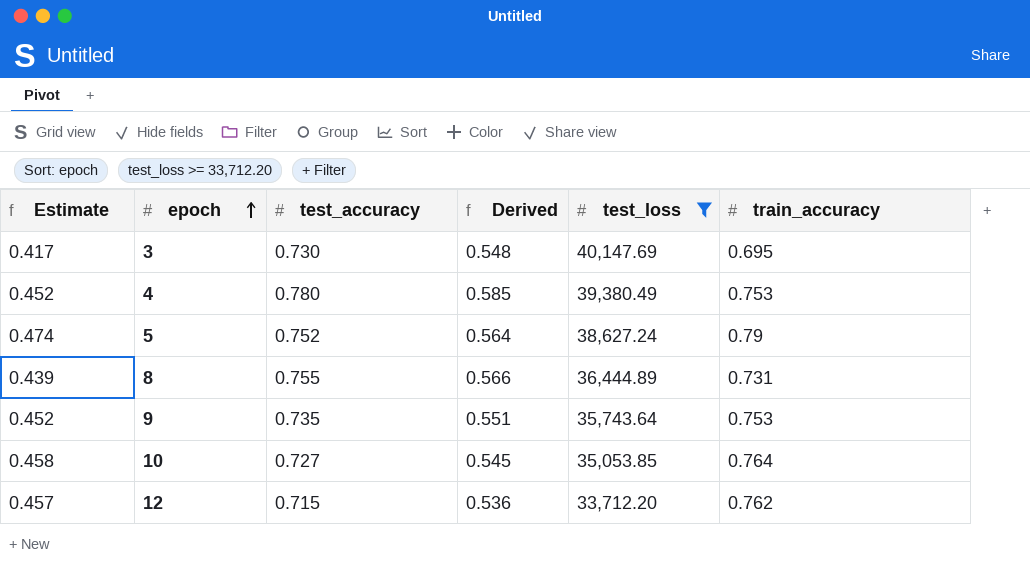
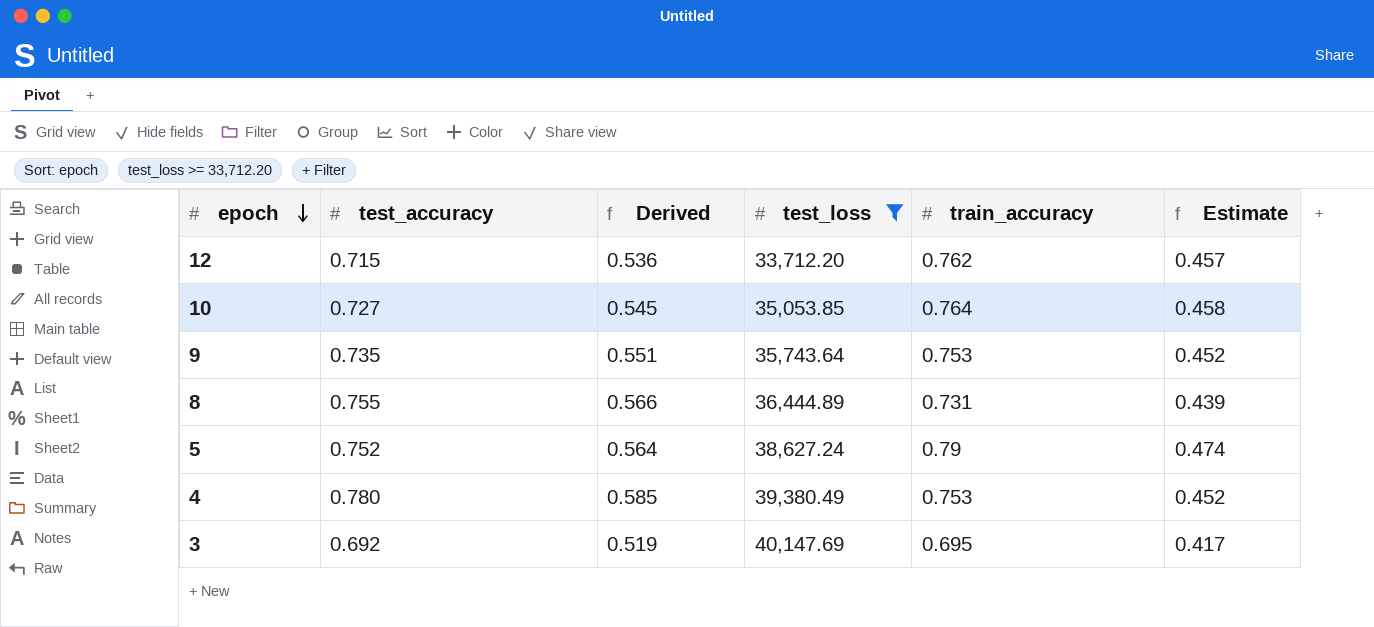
row order: epoch ascending -> epoch descending
column Estimate | position: 1 -> 6
3 | test_accuracy: 0.730 -> 0.692
3 | Derived: 0.548 -> 0.519

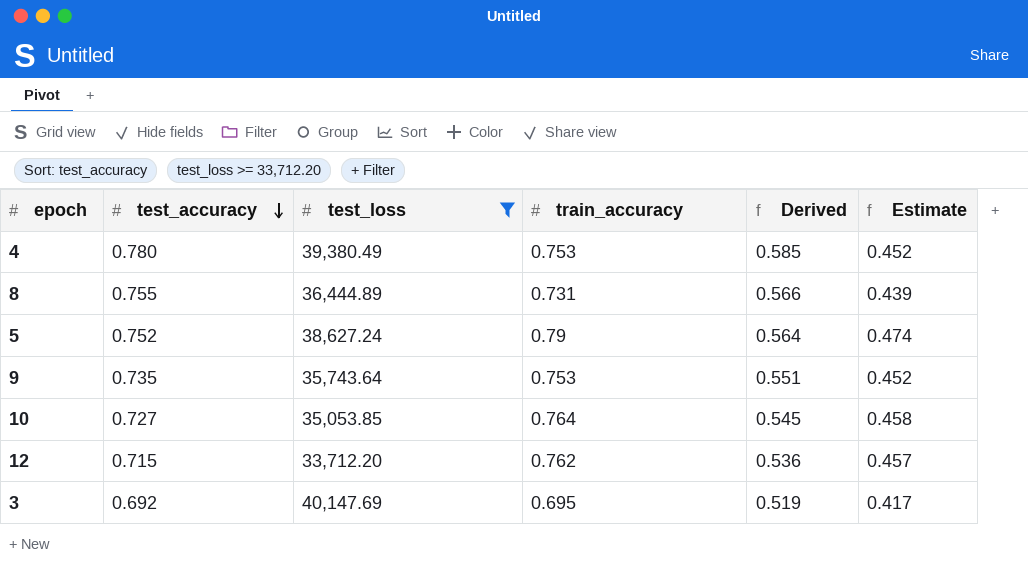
row order: epoch descending -> test_accuracy descending
column Derived | position: 3 -> 5

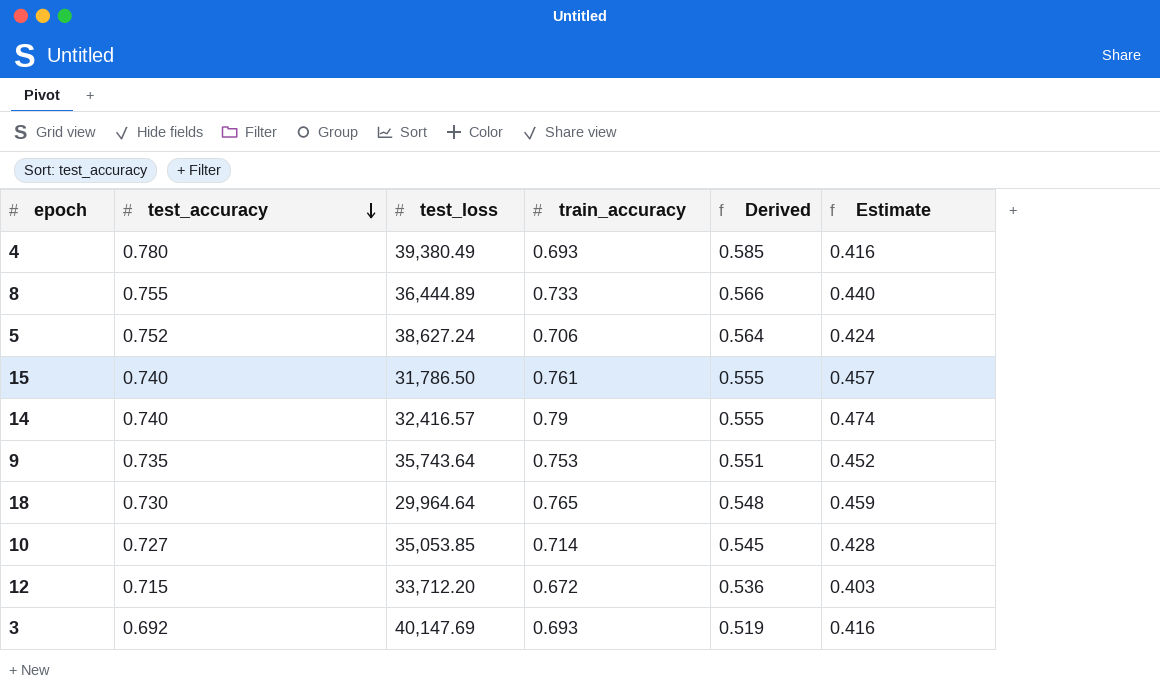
filter: test_loss >= 33,712.20 -> none
4 | train_accuracy: 0.753 -> 0.693
4 | Estimate: 0.452 -> 0.416
8 | train_accuracy: 0.731 -> 0.733
8 | Estimate: 0.439 -> 0.440
5 | train_accuracy: 0.79 -> 0.706
5 | Estimate: 0.474 -> 0.424
10 | train_accuracy: 0.764 -> 0.714
10 | Estimate: 0.458 -> 0.428
12 | train_accuracy: 0.762 -> 0.672
12 | Estimate: 0.457 -> 0.403
3 | train_accuracy: 0.695 -> 0.693
3 | Estimate: 0.417 -> 0.416

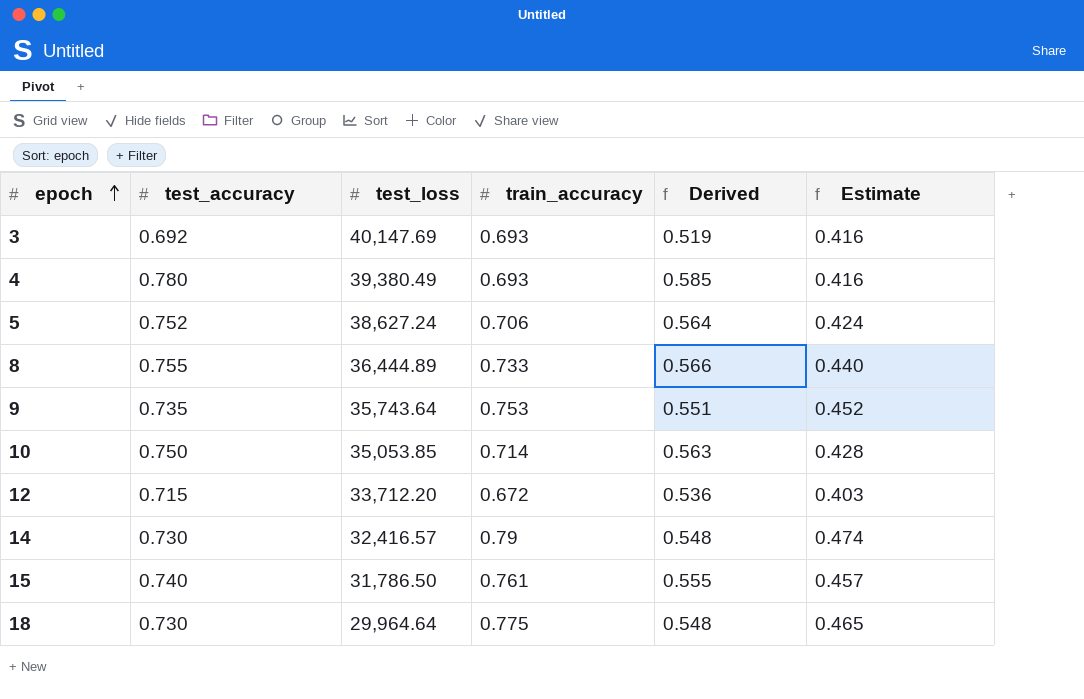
row order: test_accuracy descending -> epoch ascending
10 | test_accuracy: 0.727 -> 0.750
10 | Derived: 0.545 -> 0.563
14 | test_accuracy: 0.740 -> 0.730
14 | Derived: 0.555 -> 0.548
18 | train_accuracy: 0.765 -> 0.775
18 | Estimate: 0.459 -> 0.465

